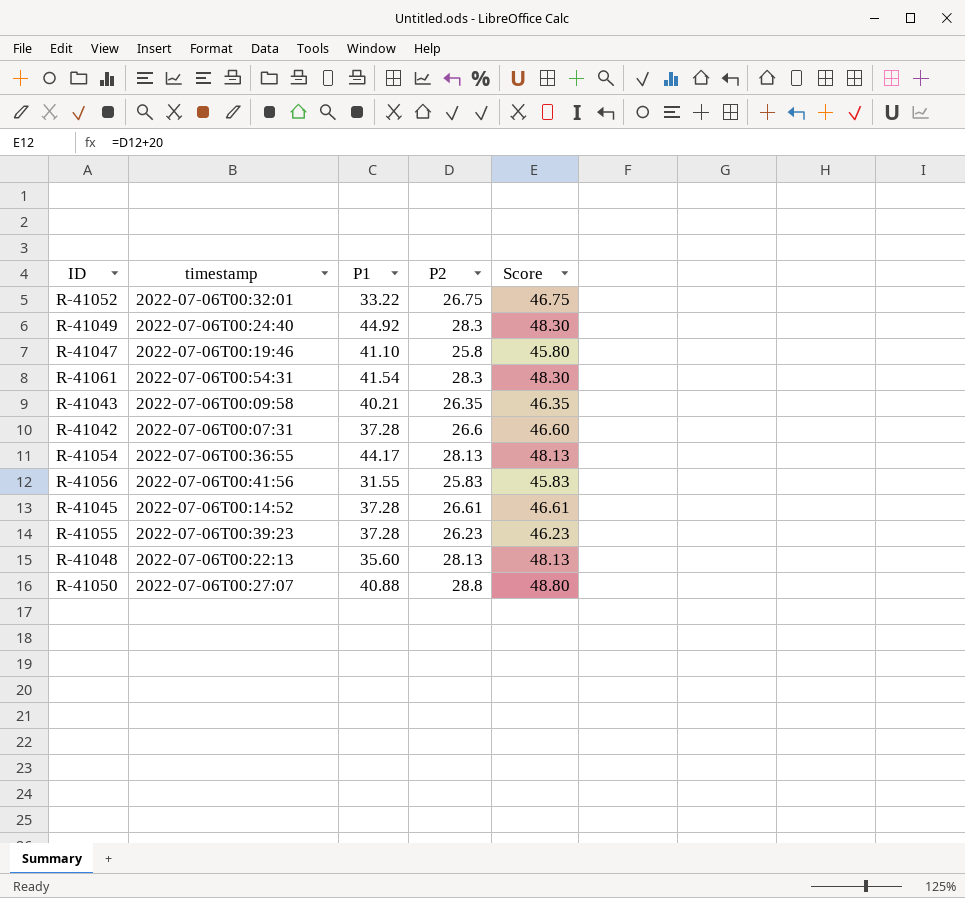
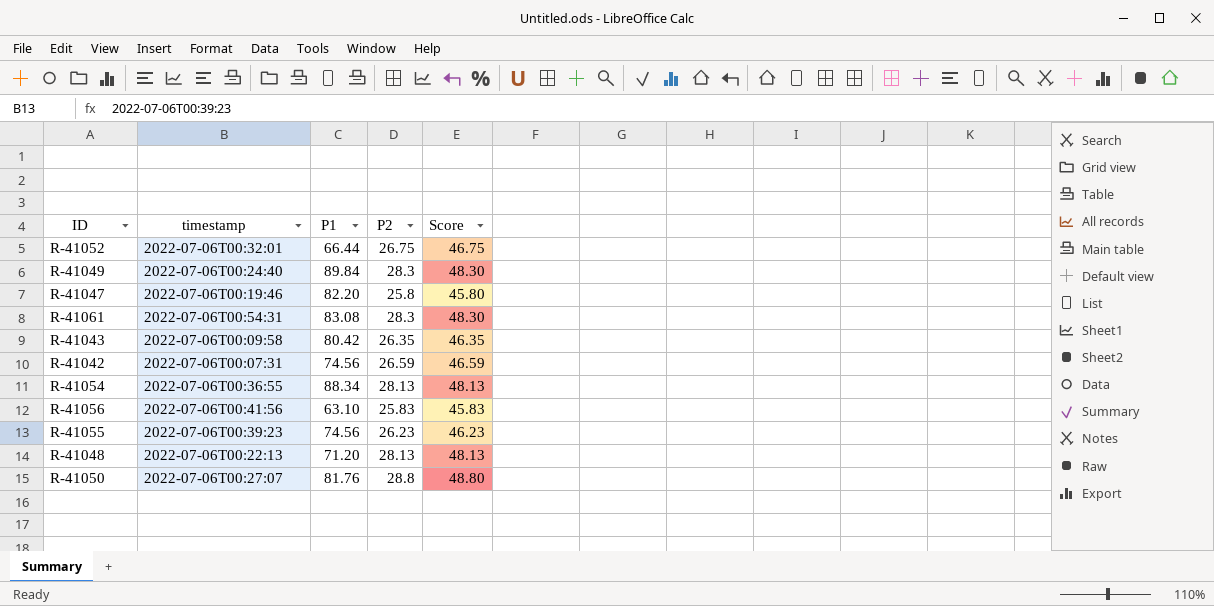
row R-41045: 2022-07-06T00:14:52 | 37.28 | 26.61 | 46.61 -> none
R-41052 | P1: 33.22 -> 66.44
R-41049 | P1: 44.92 -> 89.84
R-41047 | P1: 41.10 -> 82.20
R-41061 | P1: 41.54 -> 83.08
R-41043 | P1: 40.21 -> 80.42
R-41042 | P1: 37.28 -> 74.56
R-41042 | P2: 26.6 -> 26.59
R-41042 | Score: 46.60 -> 46.59
R-41054 | P1: 44.17 -> 88.34
R-41056 | P1: 31.55 -> 63.10
R-41055 | P1: 37.28 -> 74.56
R-41048 | P1: 35.60 -> 71.20
R-41050 | P1: 40.88 -> 81.76

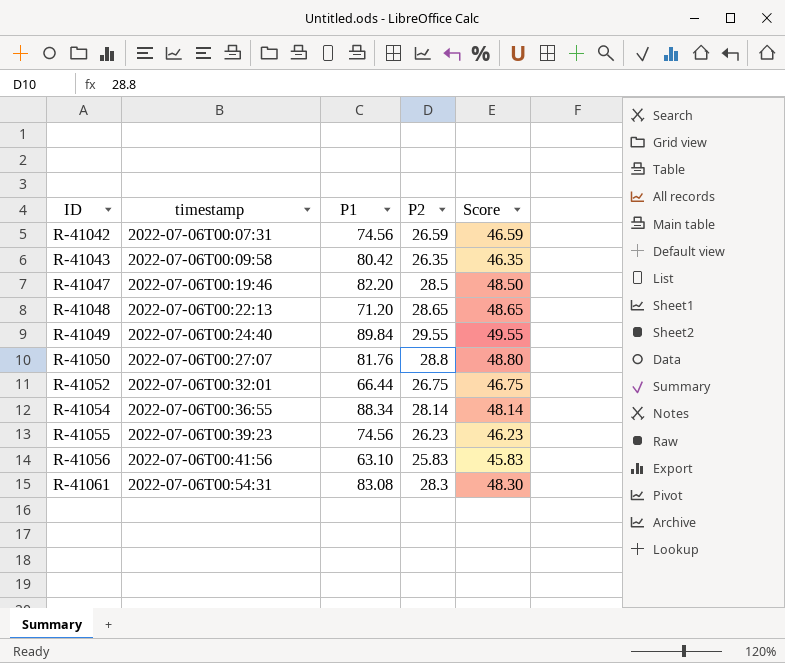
row order: none -> ID ascending
R-41047 | P2: 25.8 -> 28.5
R-41047 | Score: 45.80 -> 48.50
R-41048 | P2: 28.13 -> 28.65
R-41048 | Score: 48.13 -> 48.65
R-41049 | P2: 28.3 -> 29.55
R-41049 | Score: 48.30 -> 49.55
R-41054 | P2: 28.13 -> 28.14
R-41054 | Score: 48.13 -> 48.14

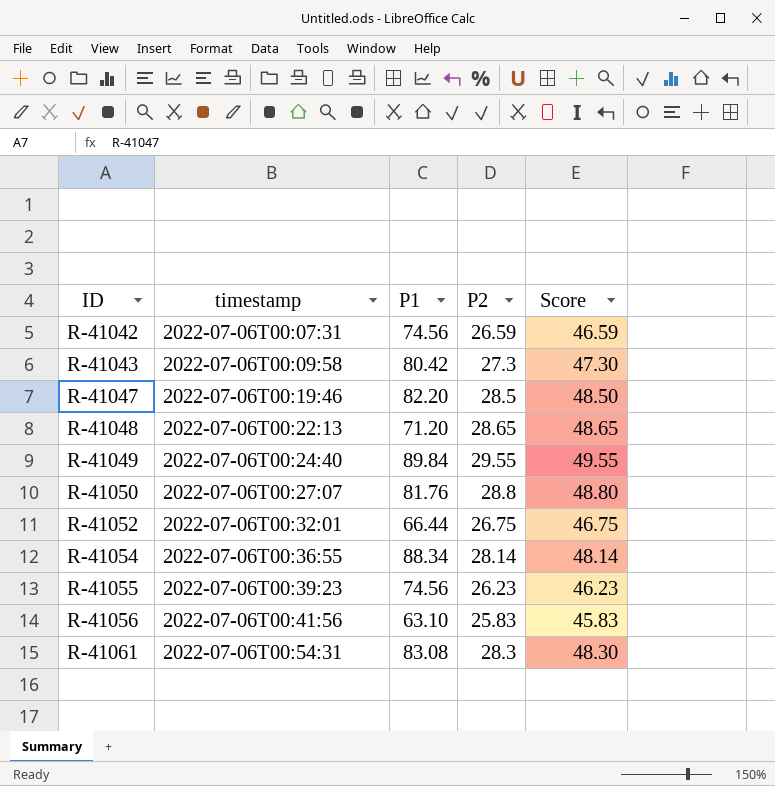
R-41043 | P2: 26.35 -> 27.3
R-41043 | Score: 46.35 -> 47.30

